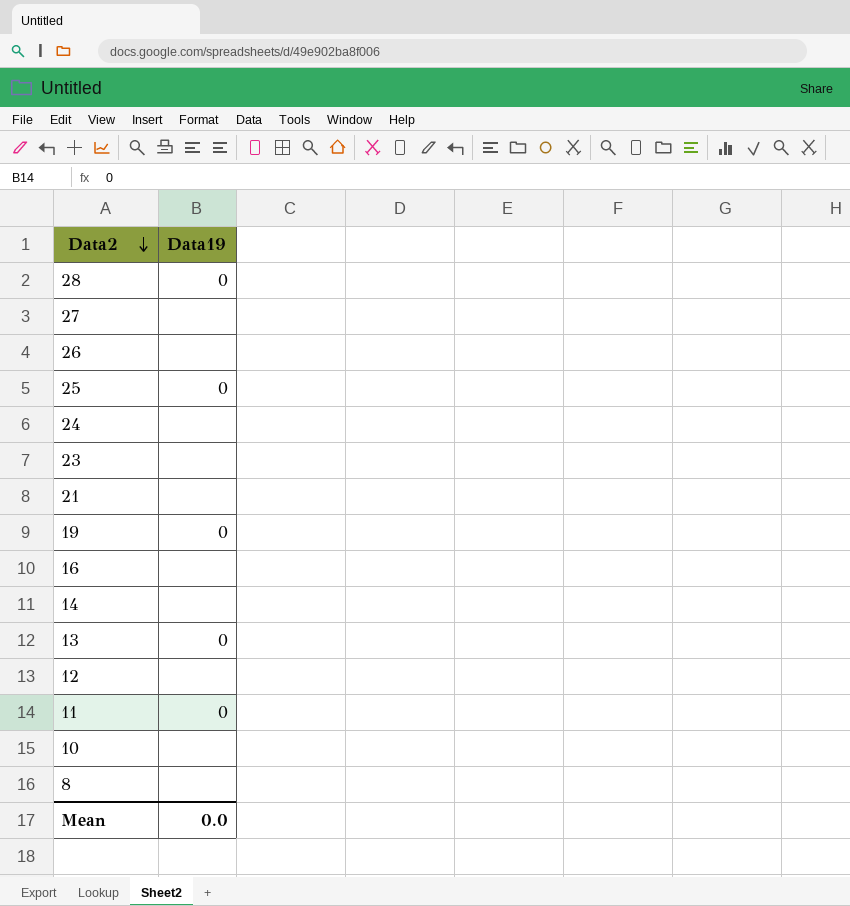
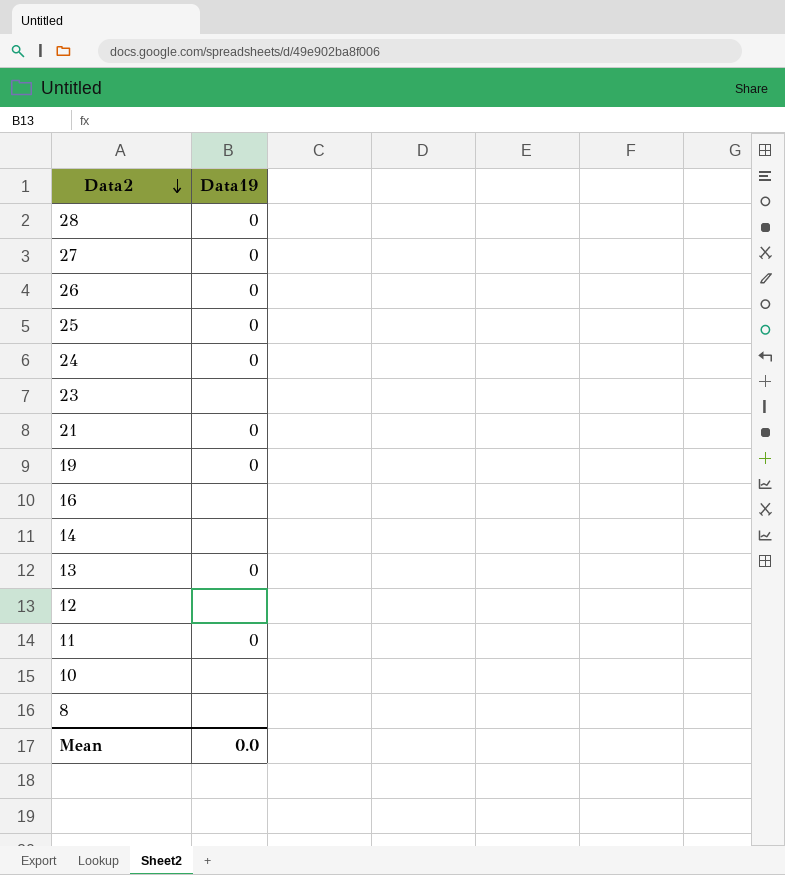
27 | Data19: none -> 0
26 | Data19: none -> 0
24 | Data19: none -> 0
21 | Data19: none -> 0

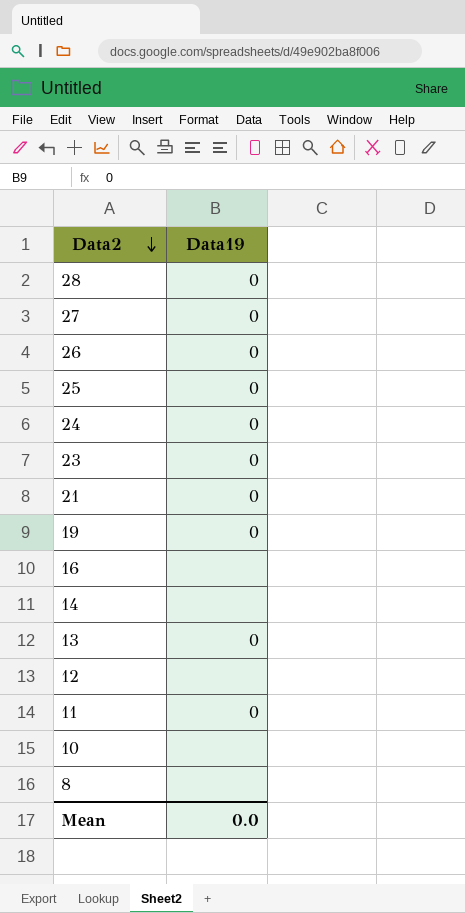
23 | Data19: none -> 0

